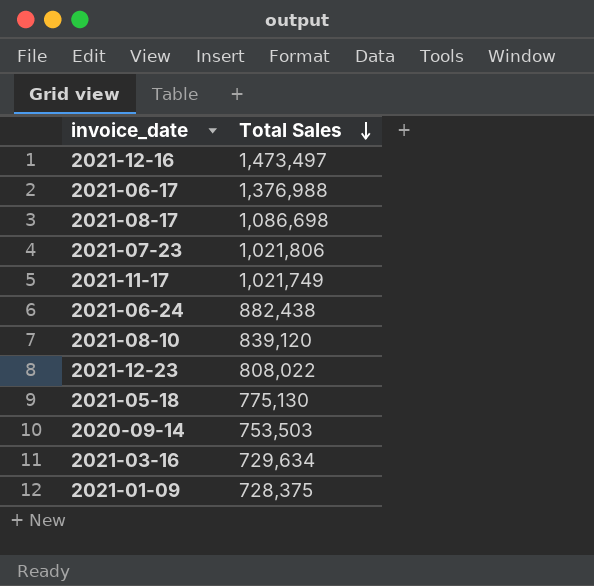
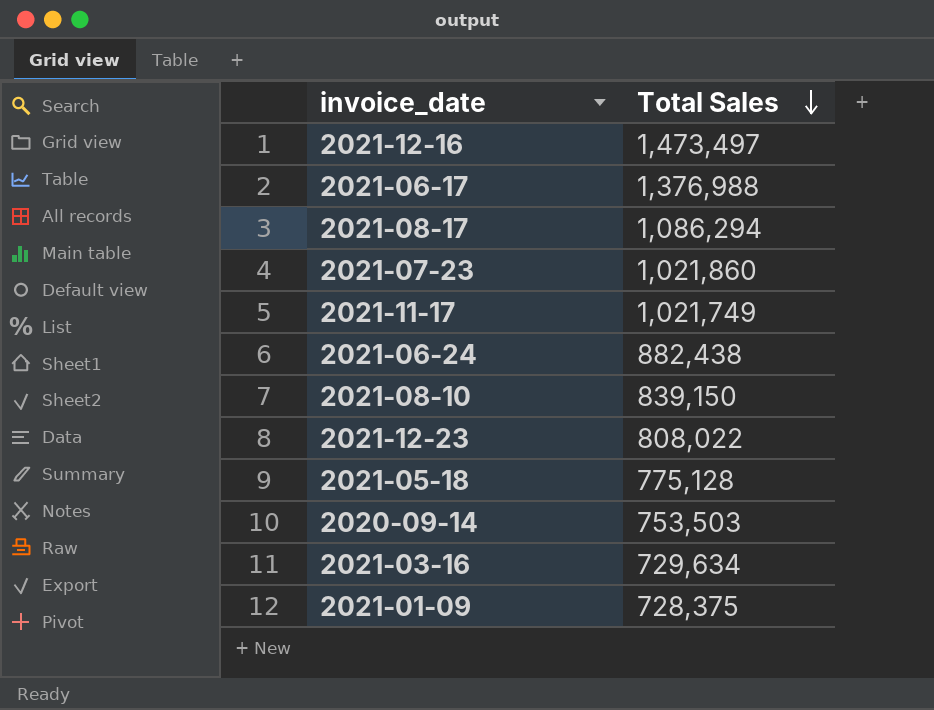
2021-08-17 | Total Sales: 1,086,698 -> 1,086,294
2021-07-23 | Total Sales: 1,021,806 -> 1,021,860
2021-08-10 | Total Sales: 839,120 -> 839,150
2021-05-18 | Total Sales: 775,130 -> 775,128

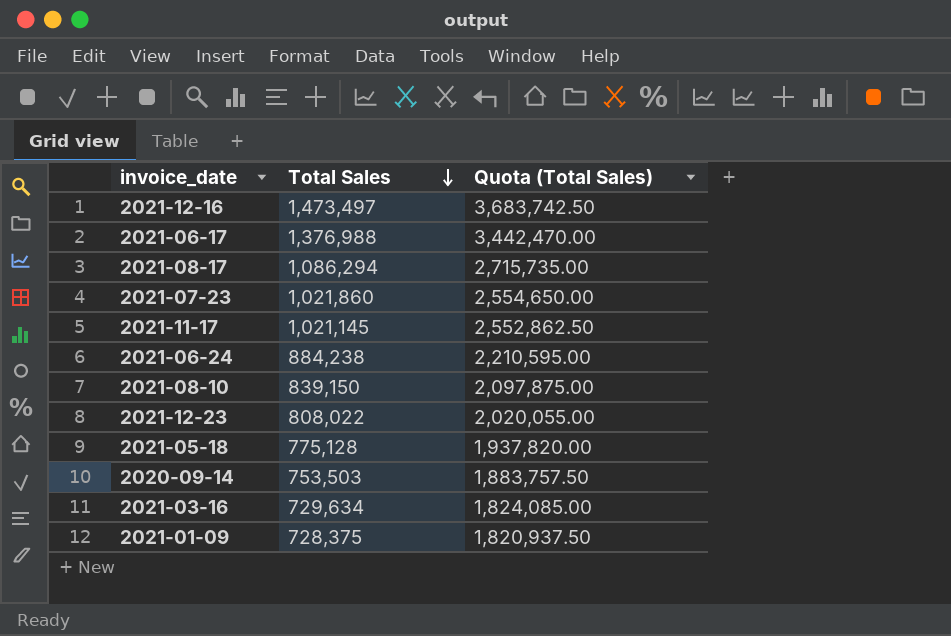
column Quota (Total Sales) | formula: none -> [Total Sales] * 2.5
2021-11-17 | Total Sales: 1,021,749 -> 1,021,145
2021-06-24 | Total Sales: 882,438 -> 884,238

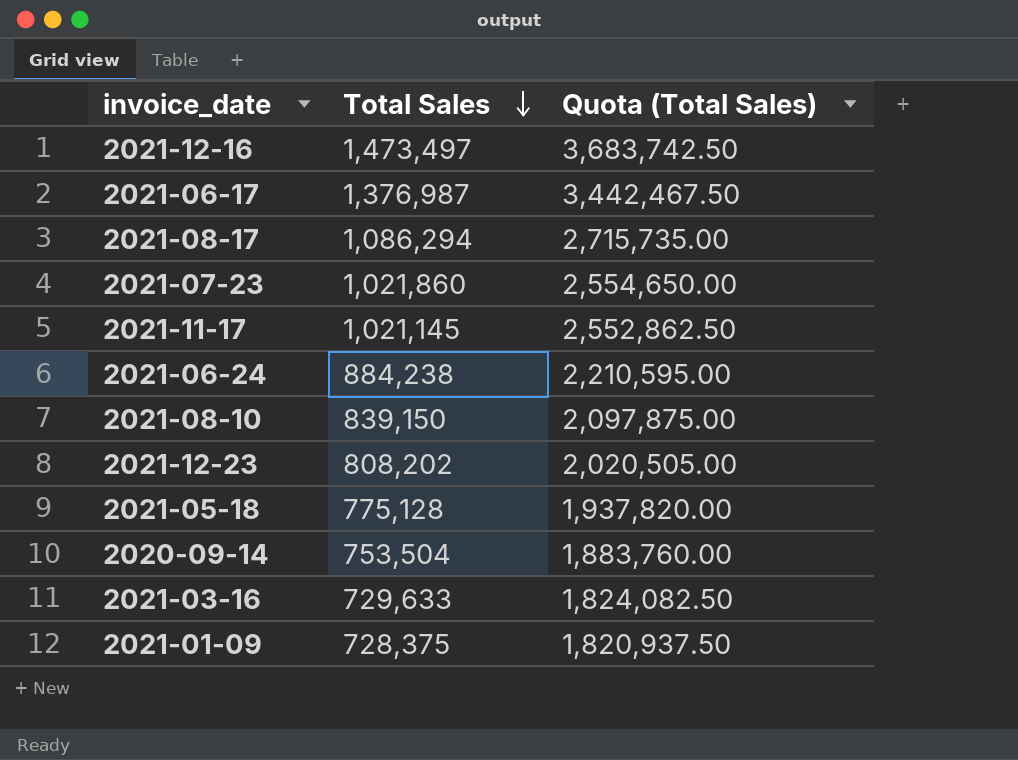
2021-06-17 | Total Sales: 1,376,988 -> 1,376,987
2021-06-17 | Quota (Total Sales): 3,442,470.00 -> 3,442,467.50
2021-12-23 | Total Sales: 808,022 -> 808,202
2021-12-23 | Quota (Total Sales): 2,020,055.00 -> 2,020,505.00
2020-09-14 | Total Sales: 753,503 -> 753,504
2020-09-14 | Quota (Total Sales): 1,883,757.50 -> 1,883,760.00
2021-03-16 | Total Sales: 729,634 -> 729,633
2021-03-16 | Quota (Total Sales): 1,824,085.00 -> 1,824,082.50

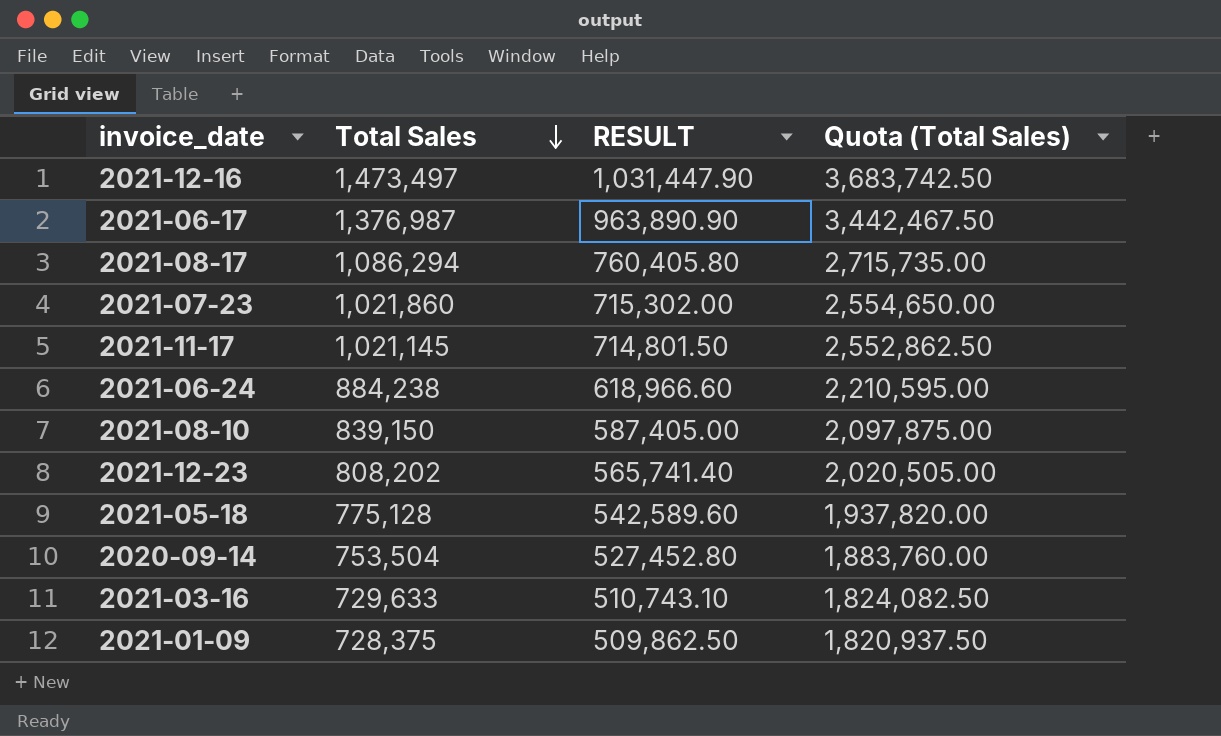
column RESULT | formula: none -> [Total Sales] * 0.7

